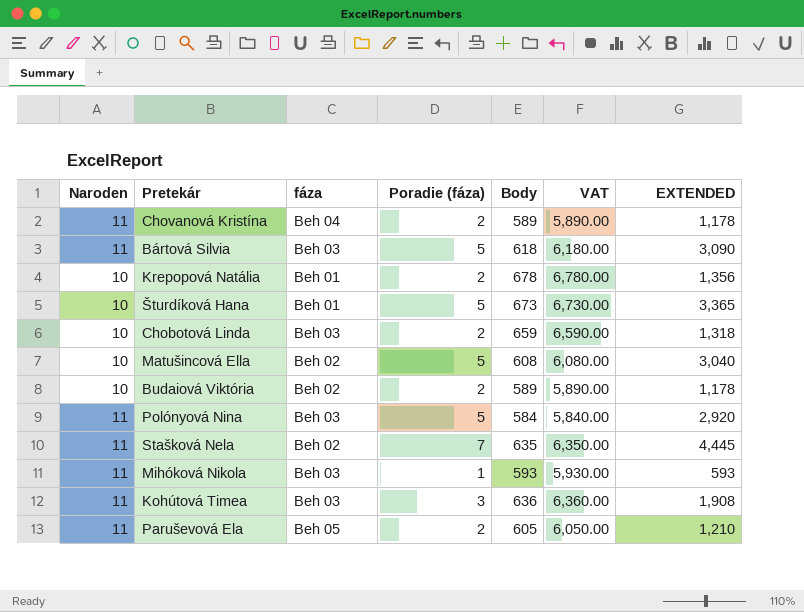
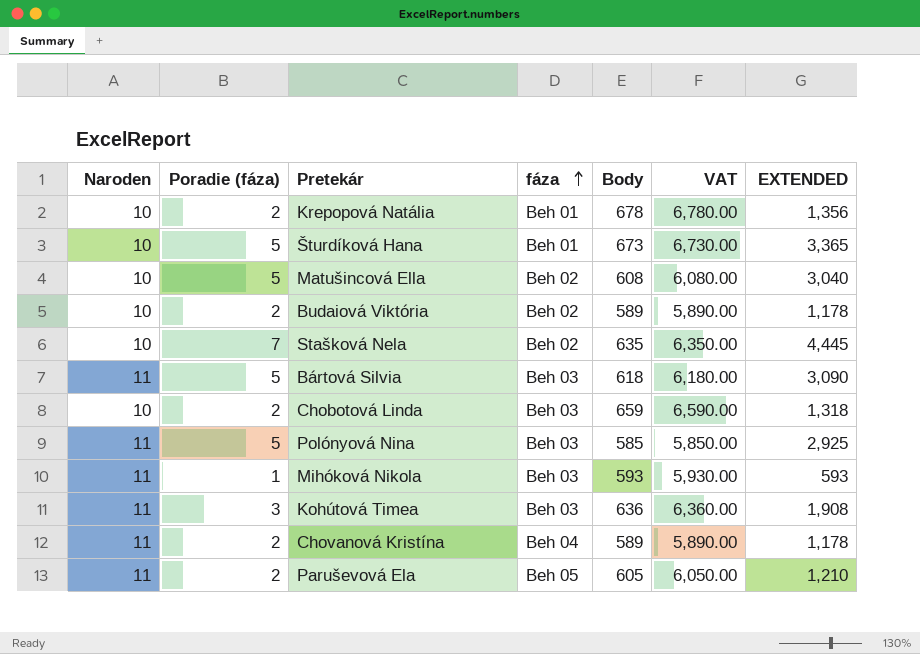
row order: none -> fáza ascending
column Poradie (fáza) | position: 4 -> 2
Stašková Nela | Naroden: 11 -> 10
Polónyová Nina | Body: 584 -> 585
Polónyová Nina | VAT: 5,840.00 -> 5,850.00
Polónyová Nina | EXTENDED: 2,920 -> 2,925

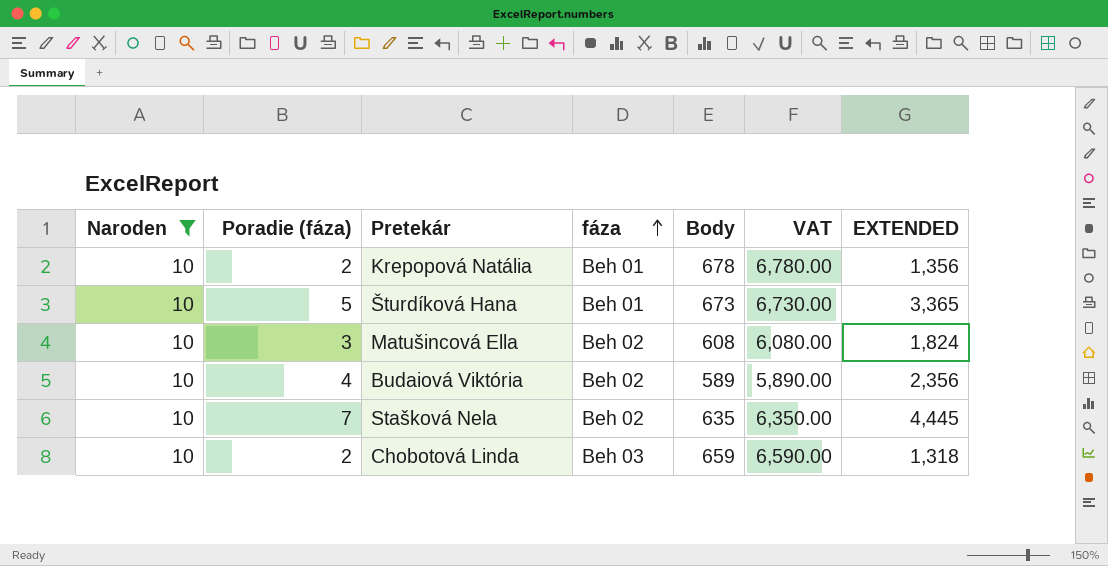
filter: none -> Naroden = 10
Matušincová Ella | Poradie (fáza): 5 -> 3
Matušincová Ella | EXTENDED: 3,040 -> 1,824
Budaiová Viktória | Poradie (fáza): 2 -> 4
Budaiová Viktória | EXTENDED: 1,178 -> 2,356

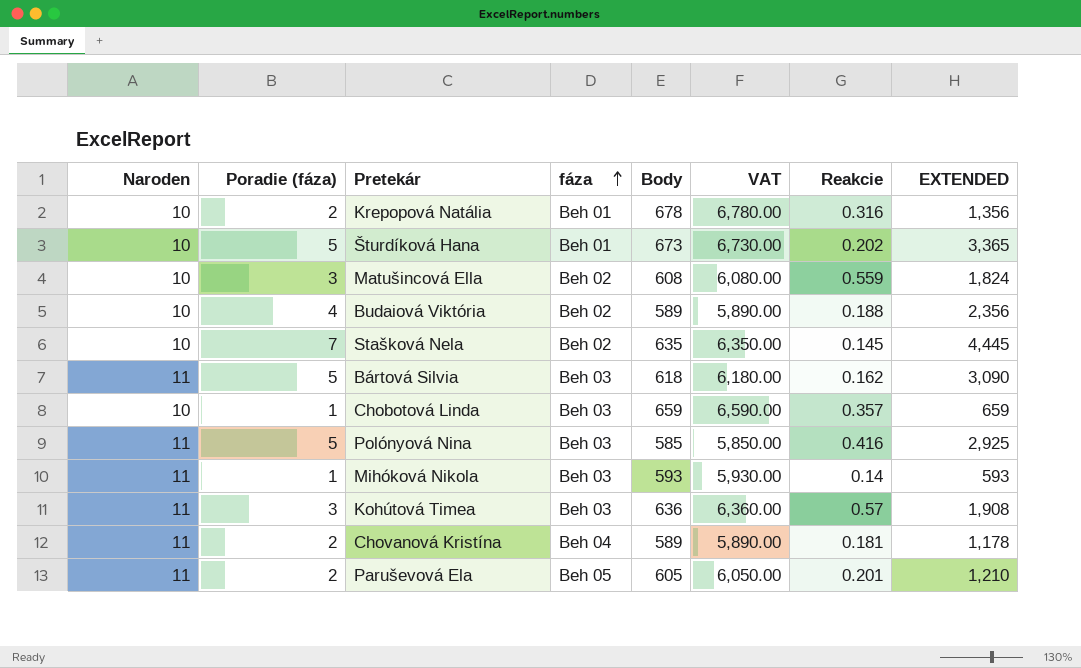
filter: Naroden = 10 -> none
column Reakcie | position: none -> 7
Chobotová Linda | Poradie (fáza): 2 -> 1
Chobotová Linda | EXTENDED: 1,318 -> 659

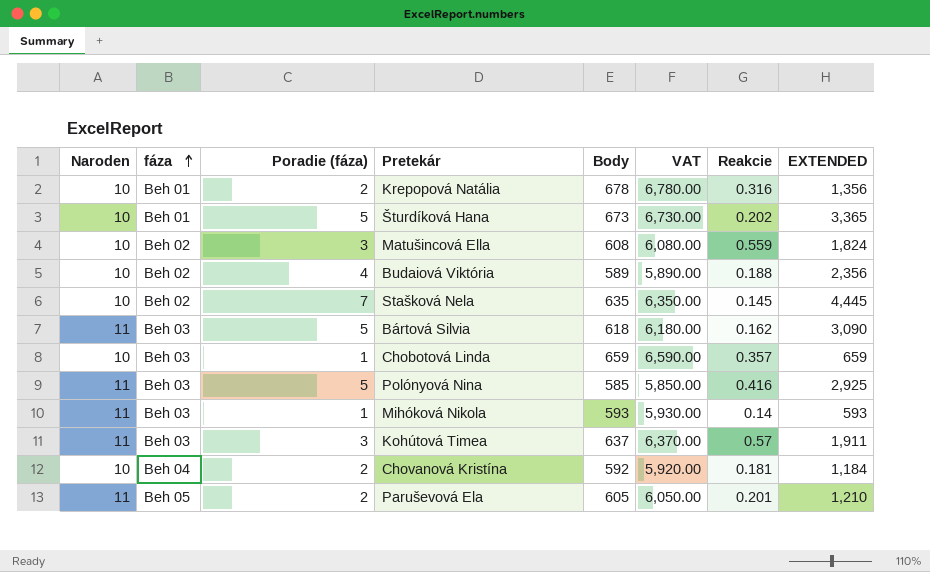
column fáza | position: 4 -> 2
Kohútová Timea | Body: 636 -> 637
Kohútová Timea | VAT: 6,360.00 -> 6,370.00
Kohútová Timea | EXTENDED: 1,908 -> 1,911
Chovanová Kristína | Naroden: 11 -> 10
Chovanová Kristína | Body: 589 -> 592
Chovanová Kristína | VAT: 5,890.00 -> 5,920.00
Chovanová Kristína | EXTENDED: 1,178 -> 1,184

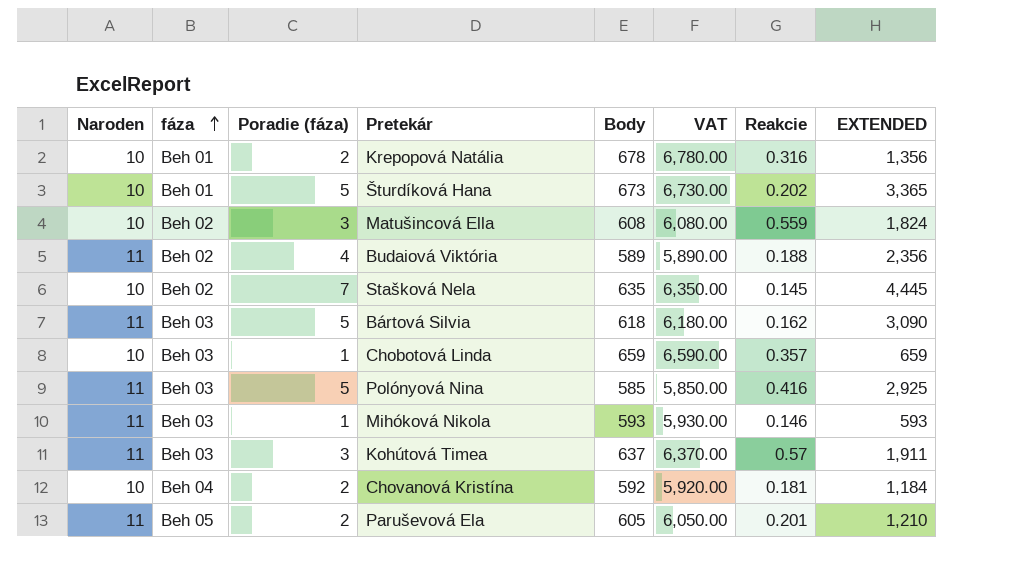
Budaiová Viktória | Naroden: 10 -> 11
Mihóková Nikola | Reakcie: 0.14 -> 0.146

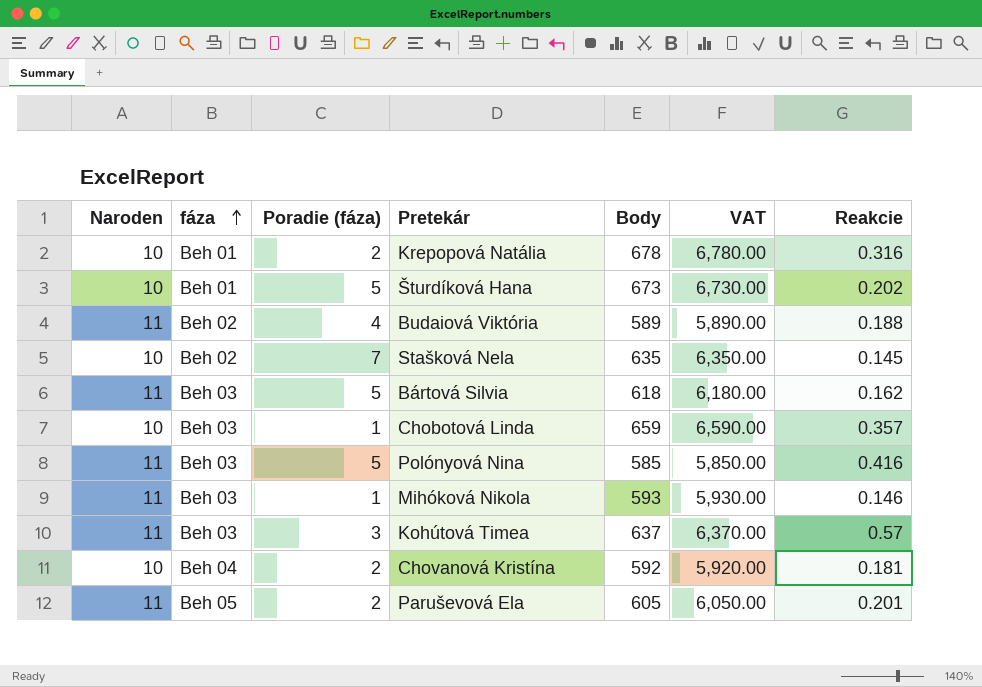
column EXTENDED | formula: [Poradie (fáza)] * [Body] -> none
row Matušincová Ella: 10 | Beh 02 | 3 | 608 | 6,080.00 | 0.559 | 1,824 -> none

